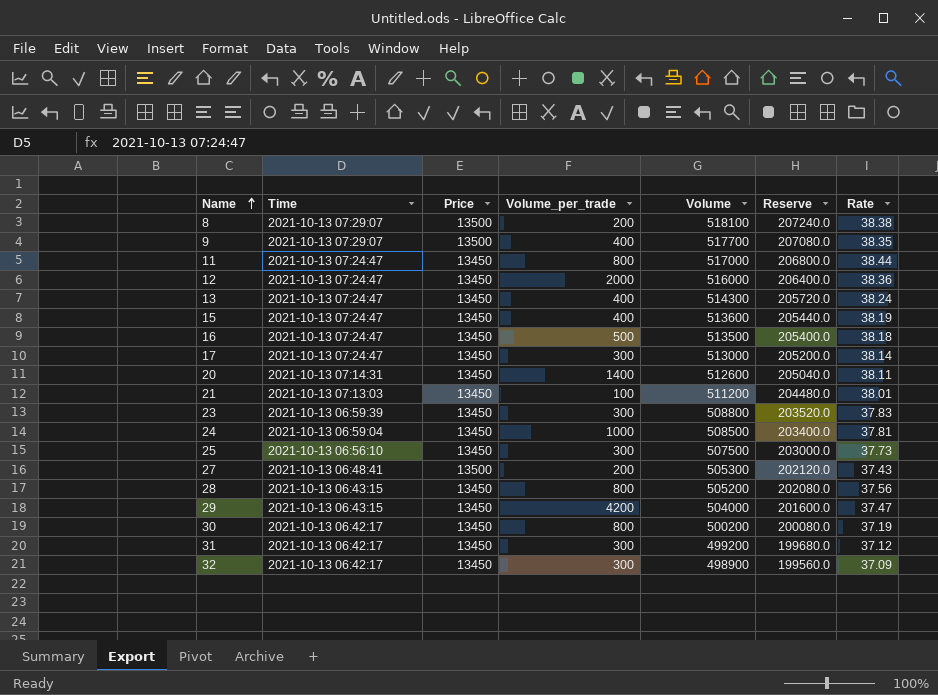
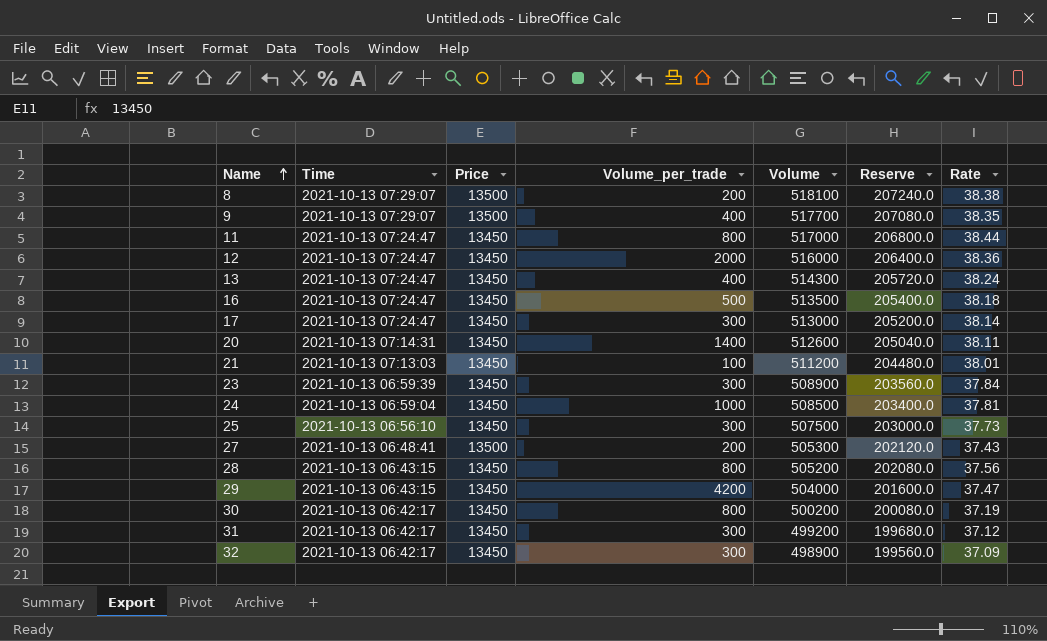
row 15: 2021-10-13 07:24:47 | 13450 | 400 | 513600 | 205440.0 | 38.19 -> none
23 | Volume: 508800 -> 508900
23 | Reserve: 203520.0 -> 203560.0
23 | Rate: 37.83 -> 37.84

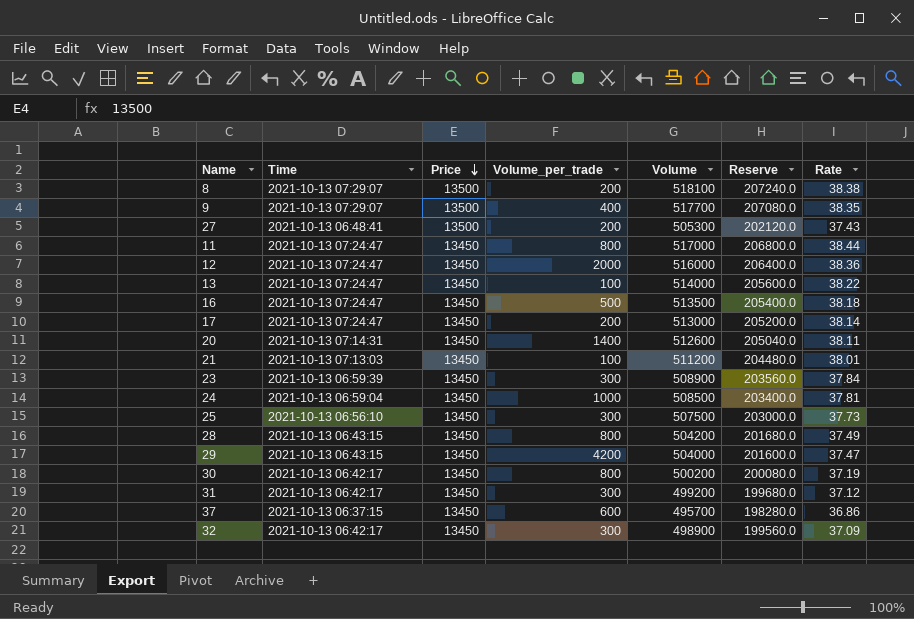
row order: Name ascending -> Price descending
13 | Volume_per_trade: 400 -> 100
13 | Volume: 514300 -> 514000
13 | Reserve: 205720.0 -> 205600.0
13 | Rate: 38.24 -> 38.22
17 | Volume_per_trade: 300 -> 200
28 | Volume: 505200 -> 504200
28 | Reserve: 202080.0 -> 201680.0
28 | Rate: 37.56 -> 37.49
row 37: none -> 2021-10-13 06:37:15 | 13450 | 600 | 495700 | 198280.0 | 36.86

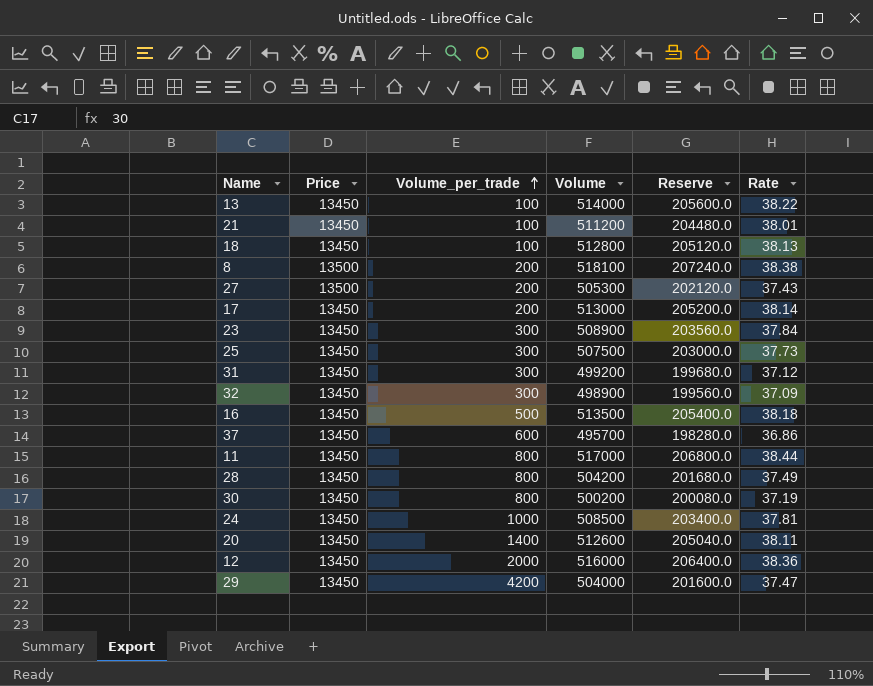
row order: Price descending -> Volume_per_trade ascending
column Time | position: 2 -> none
row 9: 2021-10-13 07:29:07 | 13500 | 400 | 517700 | 207080.0 | 38.35 -> none
row 18: none -> 13450 | 100 | 512800 | 205120.0 | 38.13

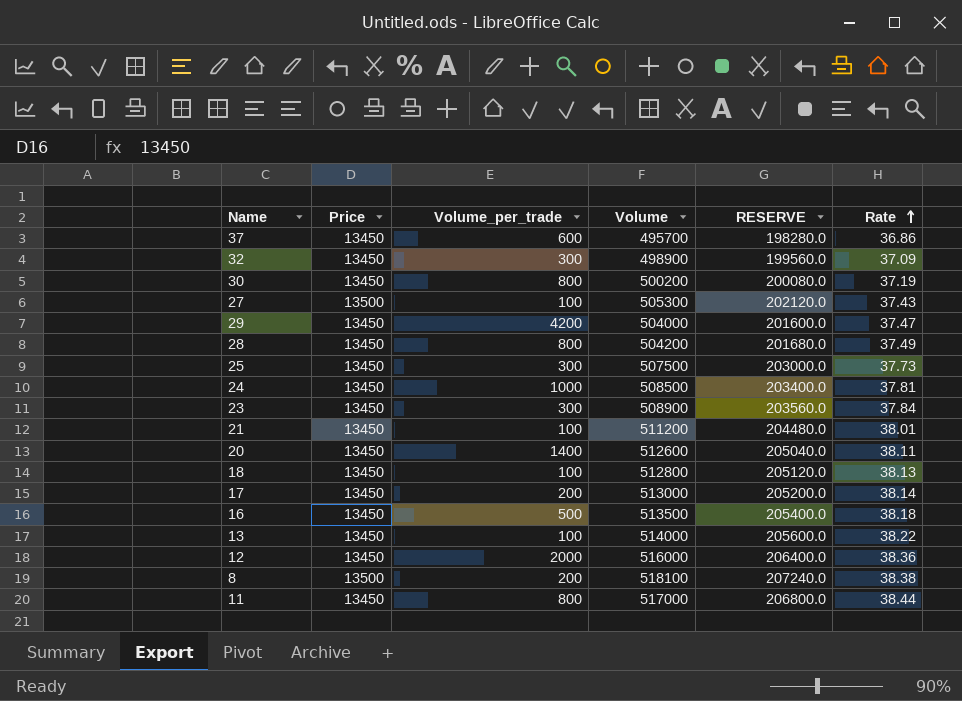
row order: Volume_per_trade ascending -> Rate ascending
column name: Reserve -> RESERVE
row 31: 13450 | 300 | 499200 | 199680.0 | 37.12 -> none
27 | Volume_per_trade: 200 -> 100

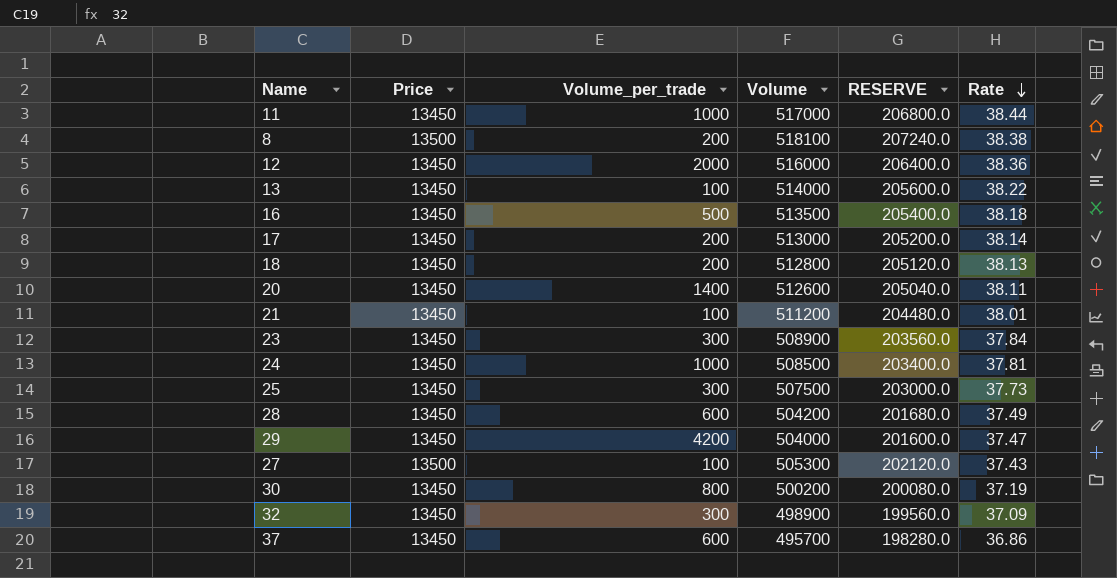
row order: Rate ascending -> Rate descending
11 | Volume_per_trade: 800 -> 1000
18 | Volume_per_trade: 100 -> 200
28 | Volume_per_trade: 800 -> 600

